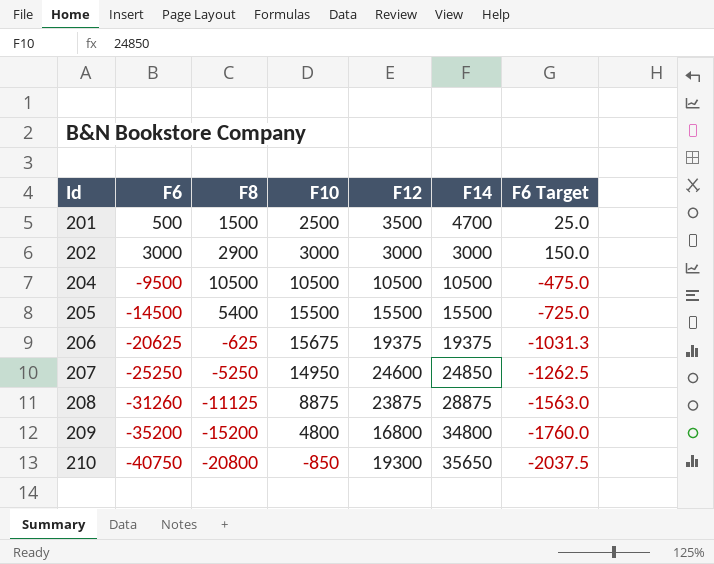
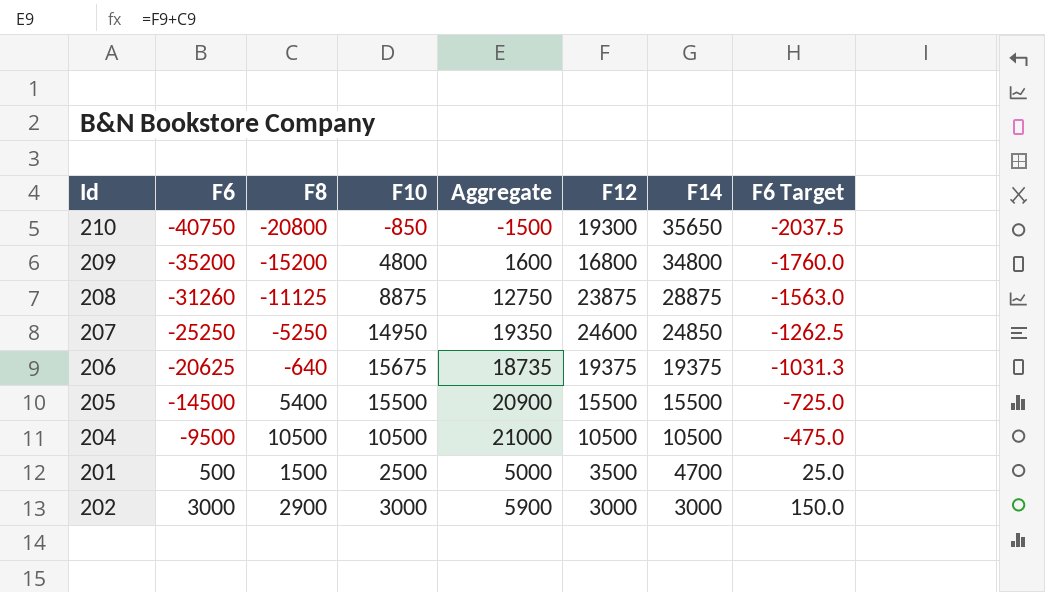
row order: Id ascending -> F6 ascending
column Aggregate | formula: none -> [F8] + [F12]
206 | F8: -625 -> -640

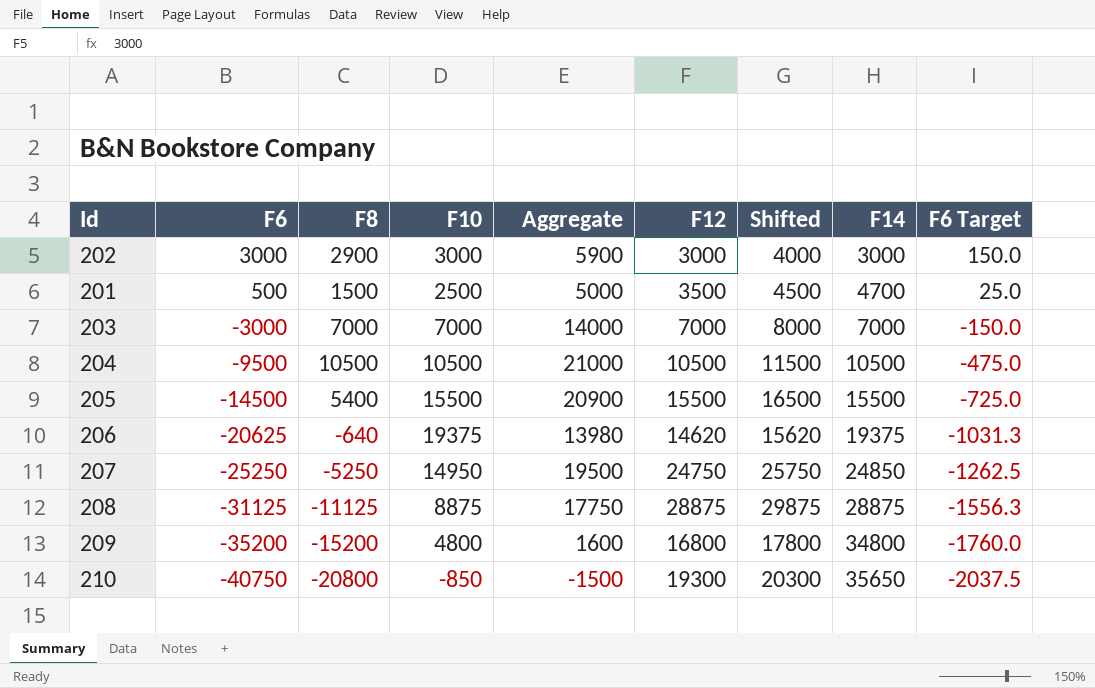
row order: F6 ascending -> F6 descending
column Shifted | formula: none -> [F12] + 1000
row 203: none -> -3000 | 7000 | 7000 | 14000 | 7000 | 8000 | 7000 | -150.0
206 | F10: 15675 -> 19375
206 | Aggregate: 18735 -> 13980
206 | F12: 19375 -> 14620
207 | Aggregate: 19350 -> 19500
207 | F12: 24600 -> 24750
208 | F6: -31260 -> -31125
208 | Aggregate: 12750 -> 17750
208 | F12: 23875 -> 28875
208 | F6 Target: -1563.0 -> -1556.3

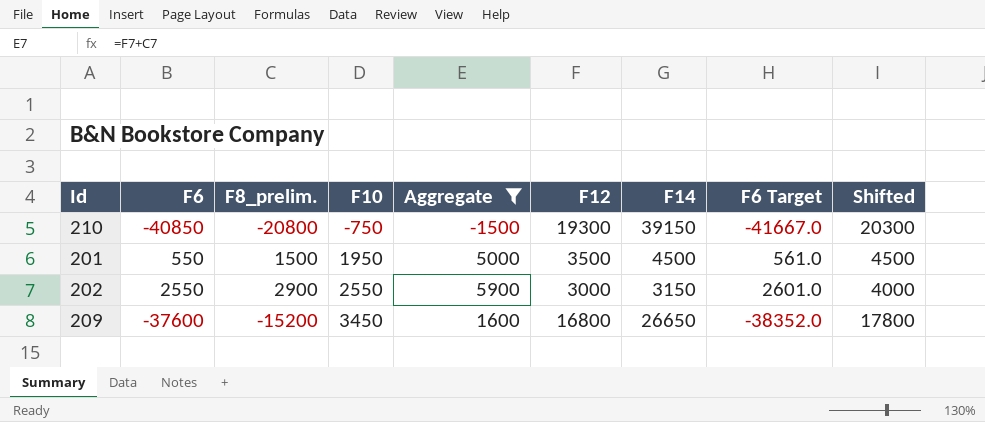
filter: none -> Aggregate <= 5900
row order: F6 descending -> F10 ascending
column name: F8 -> F8_prelim.
column F6 Target | formula: [F6] * 0.05 -> [F6] * 1.02
column Shifted | position: 7 -> 9
210 | F6: -40750 -> -40850
210 | F10: -850 -> -750
210 | F14: 35650 -> 39150
201 | F6: 500 -> 550
201 | F10: 2500 -> 1950
201 | F14: 4700 -> 4500
202 | F6: 3000 -> 2550
202 | F10: 3000 -> 2550
202 | F14: 3000 -> 3150
209 | F6: -35200 -> -37600
209 | F10: 4800 -> 3450
209 | F14: 34800 -> 26650

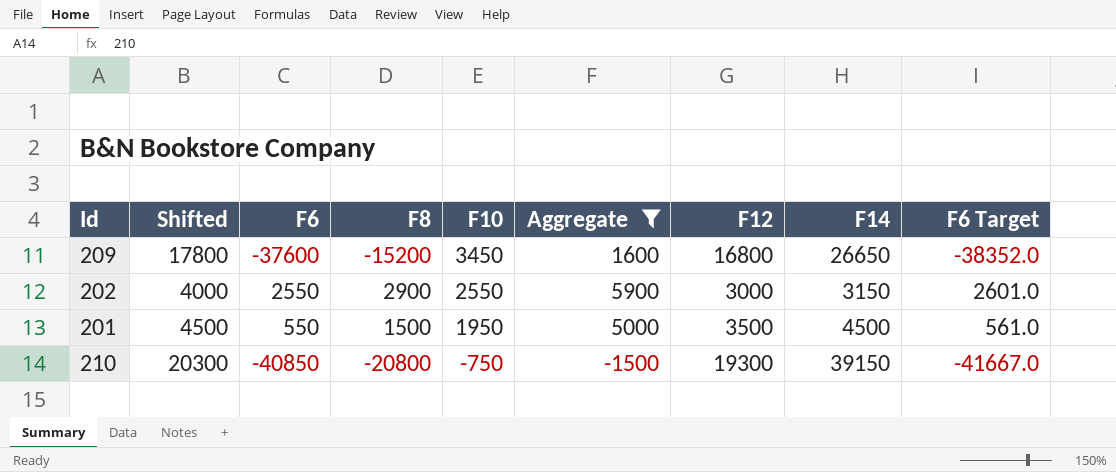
row order: F10 ascending -> F10 descending
column Shifted | position: 9 -> 2
column name: F8_prelim. -> F8

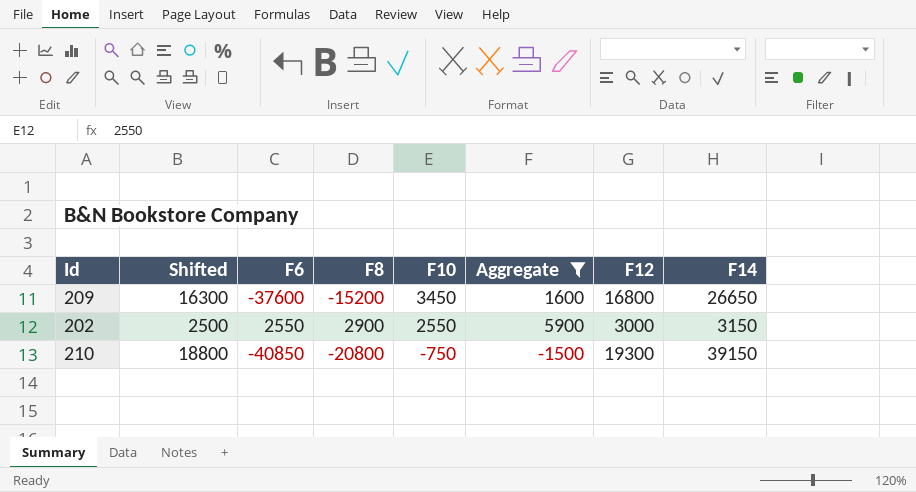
column F6 Target | formula: [F6] * 1.02 -> none
column Shifted | formula: [F12] + 1000 -> [F12] - 500
row 201: 4500 | 550 | 1500 | 1950 | 5000 | 3500 | 4500 | 561.0 -> none

